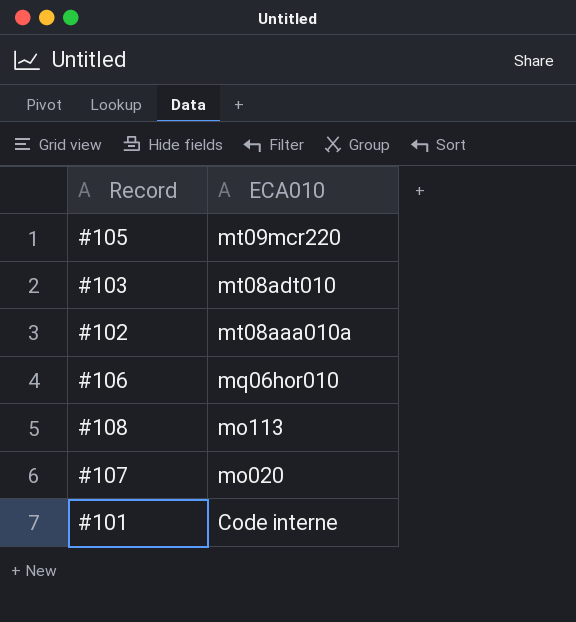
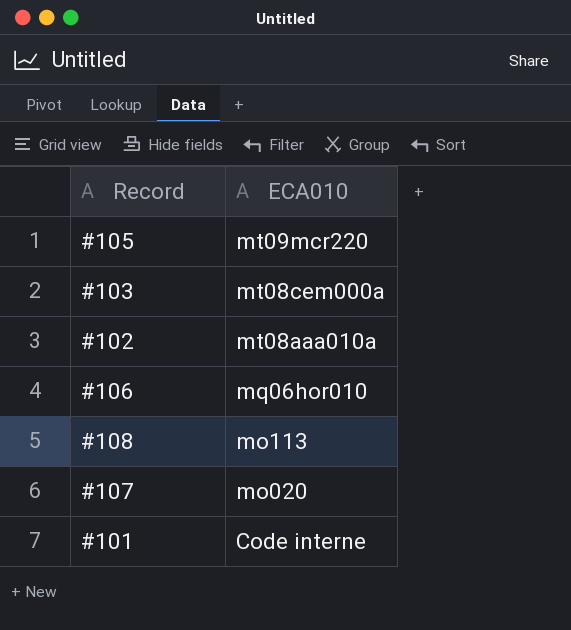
#103 | ECA010: mt08adt010 -> mt08cem000a

